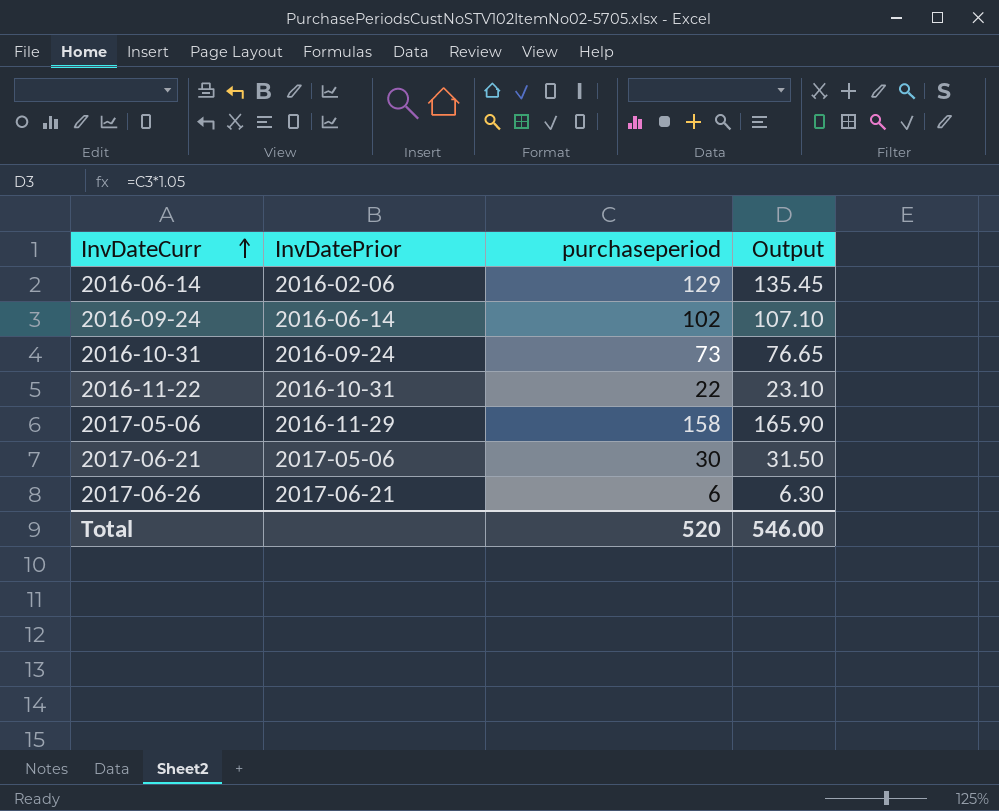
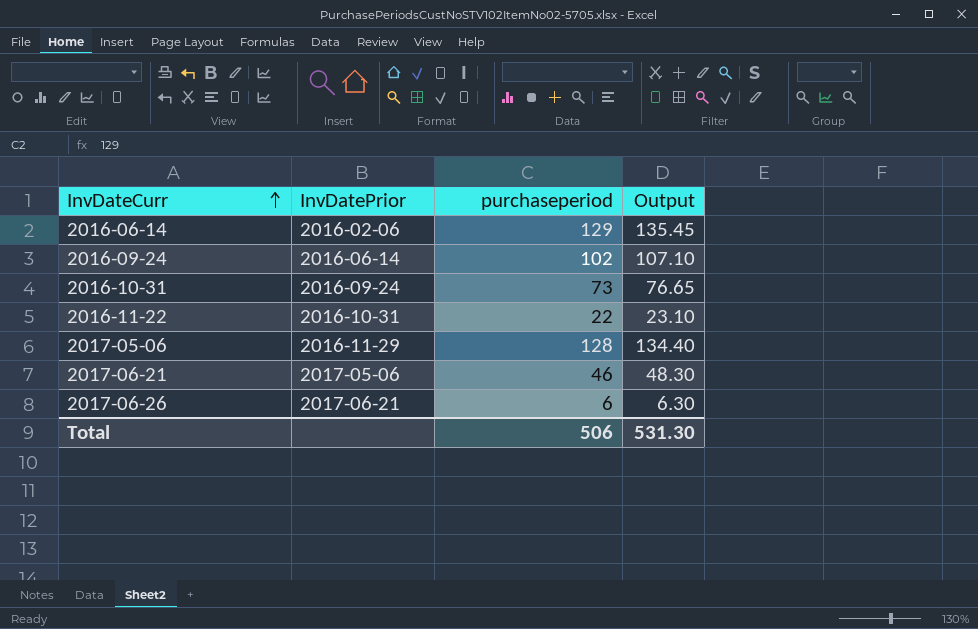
2017-05-06 | purchaseperiod: 158 -> 128
2017-05-06 | Output: 165.90 -> 134.40
2017-06-21 | purchaseperiod: 30 -> 46
2017-06-21 | Output: 31.50 -> 48.30
Total | purchaseperiod: 520 -> 506
Total | Output: 546.00 -> 531.30

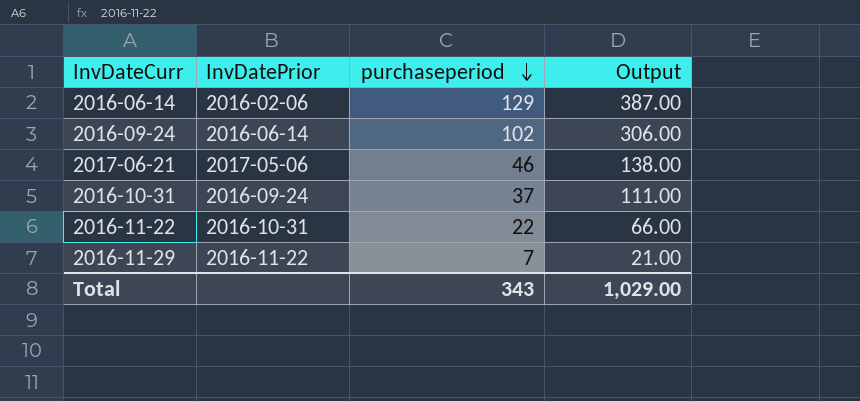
row order: InvDateCurr ascending -> purchaseperiod descending
column Output | formula: [purchaseperiod] * 1.05 -> [purchaseperiod] * 3
row 2017-05-06: 2016-11-29 | 128 | 134.40 -> none
row 2017-06-26: 2017-06-21 | 6 | 6.30 -> none
2016-10-31 | purchaseperiod: 73 -> 37
row 2016-11-29: none -> 2016-11-22 | 7 | 21.00
Total | purchaseperiod: 506 -> 343
Total | Output: 531.30 -> 1,029.00

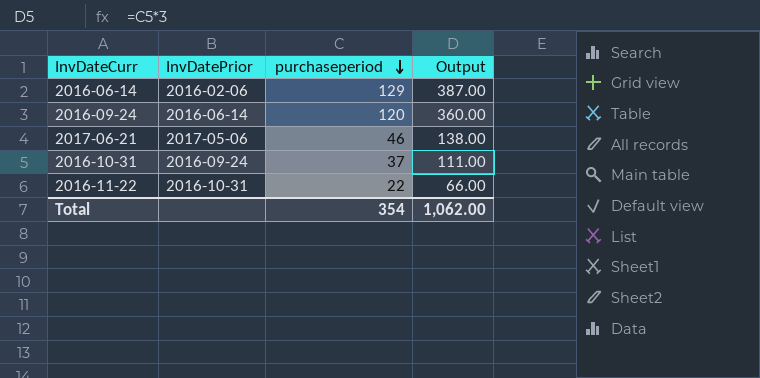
row 2016-11-29: 2016-11-22 | 7 | 21.00 -> none
2016-09-24 | purchaseperiod: 102 -> 120
2016-09-24 | Output: 306.00 -> 360.00
Total | purchaseperiod: 343 -> 354
Total | Output: 1,029.00 -> 1,062.00

